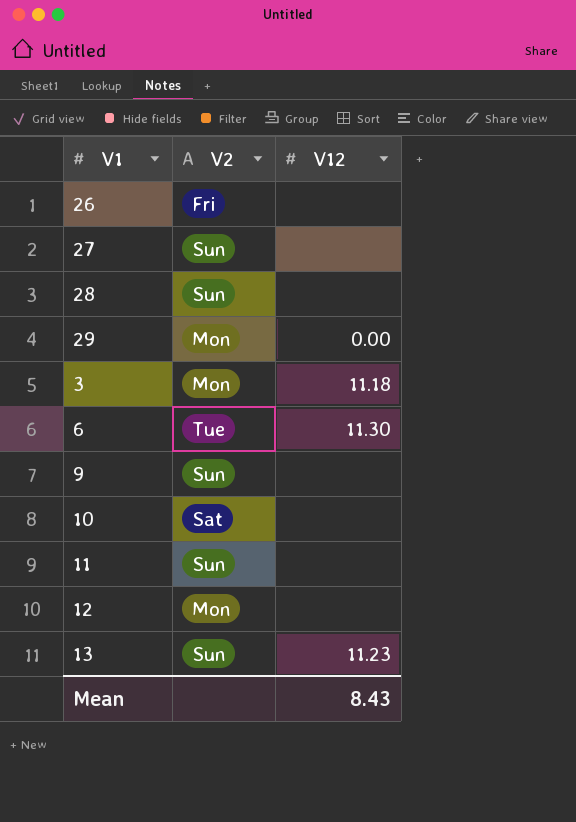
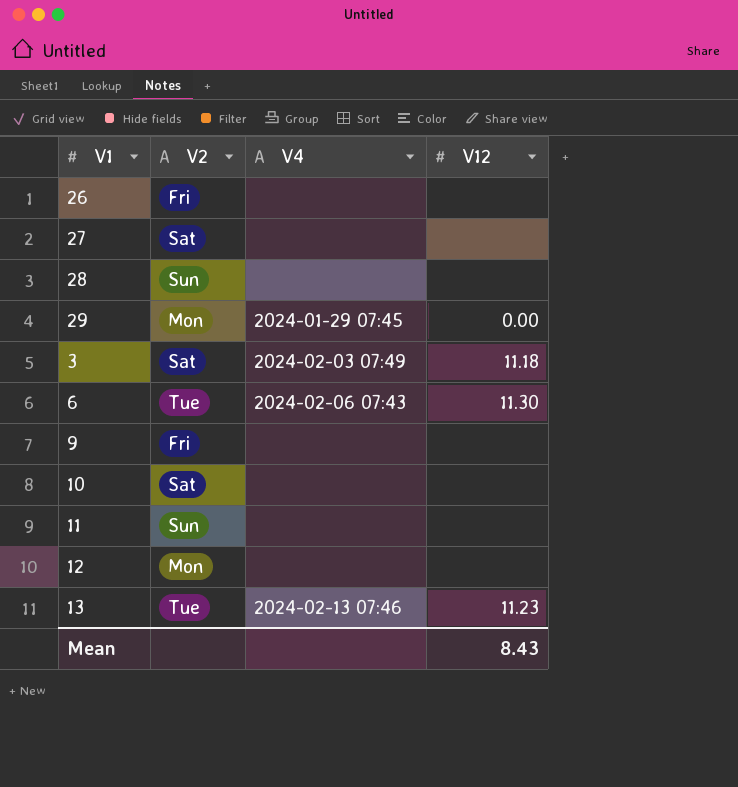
column V4 | position: none -> 3
27 | V2: Sun -> Sat
3 | V2: Mon -> Sat
9 | V2: Sun -> Fri
13 | V2: Sun -> Tue

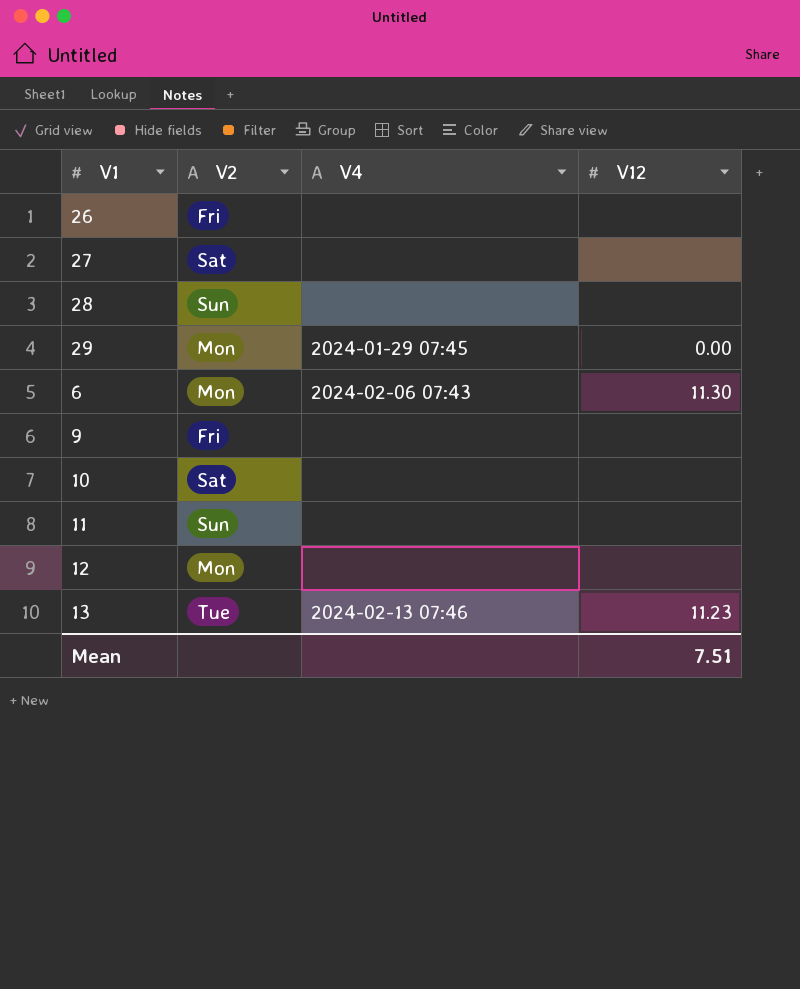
row 3: Sat | 2024-02-03 07:49 | 11.18 -> none
6 | V2: Tue -> Mon
Mean | V12: 8.43 -> 7.51

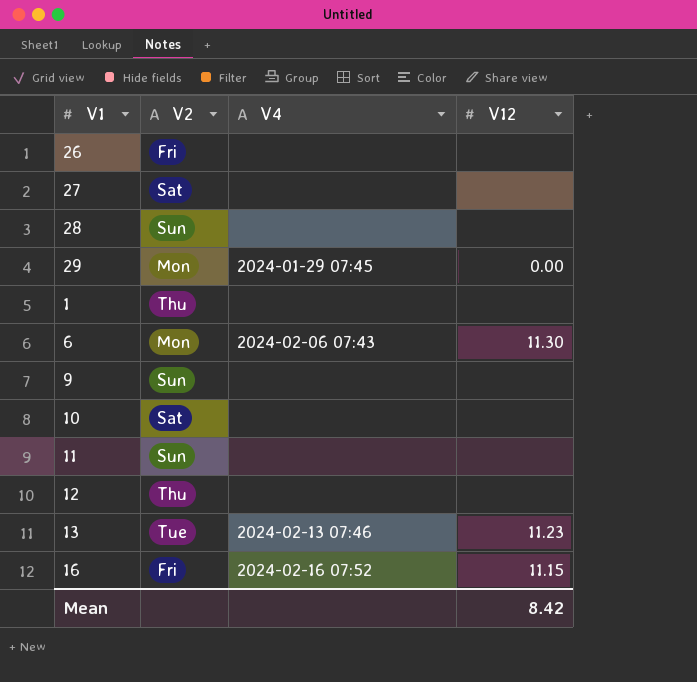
row 1: none -> Thu | none | none
9 | V2: Fri -> Sun
12 | V2: Mon -> Thu
row 16: none -> Fri | 2024-02-16 07:52 | 11.15
Mean | V12: 7.51 -> 8.42

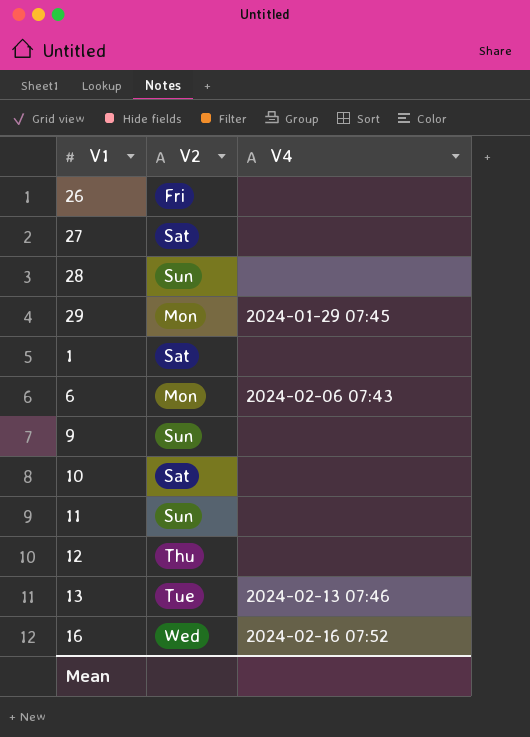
column V12 | position: 4 -> none
1 | V2: Thu -> Sat
16 | V2: Fri -> Wed

